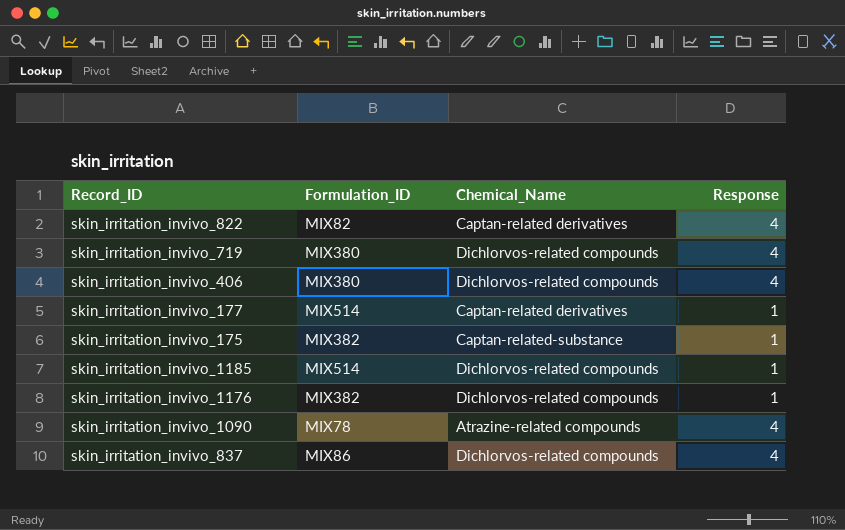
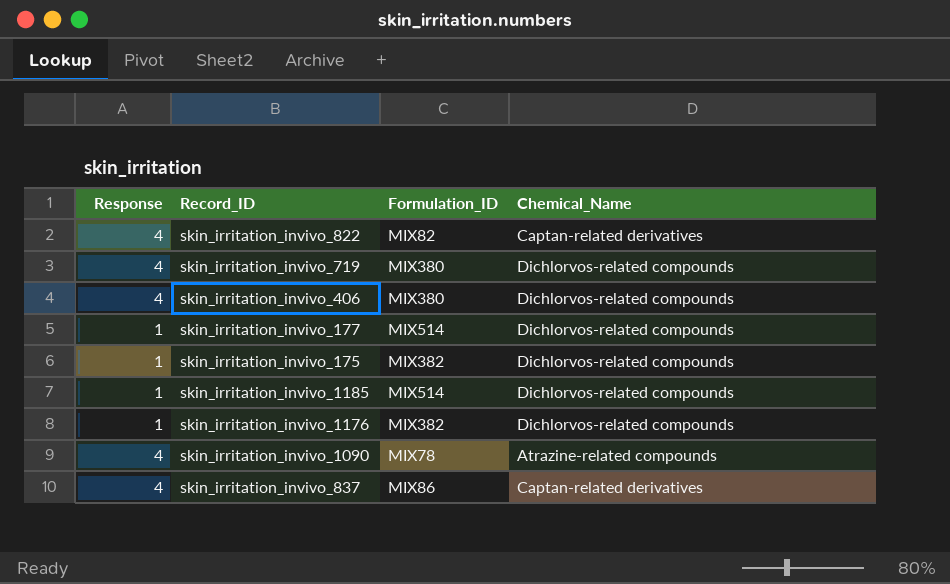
column Response | position: 4 -> 1
skin_irritation_invivo_177 | Chemical_Name: Captan-related derivatives -> Dichlorvos-related compounds
skin_irritation_invivo_175 | Chemical_Name: Captan-related-substance -> Dichlorvos-related compounds
skin_irritation_invivo_837 | Chemical_Name: Dichlorvos-related compounds -> Captan-related derivatives

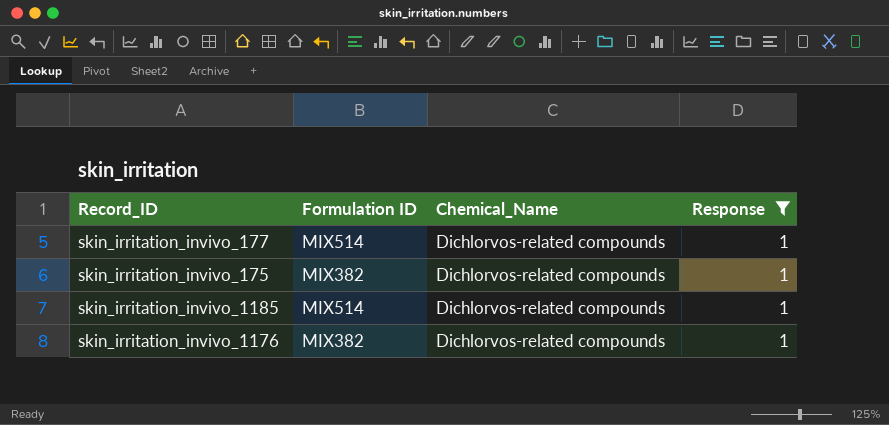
filter: none -> Response = 1
column name: Formulation_ID -> Formulation ID
column Response | position: 1 -> 4

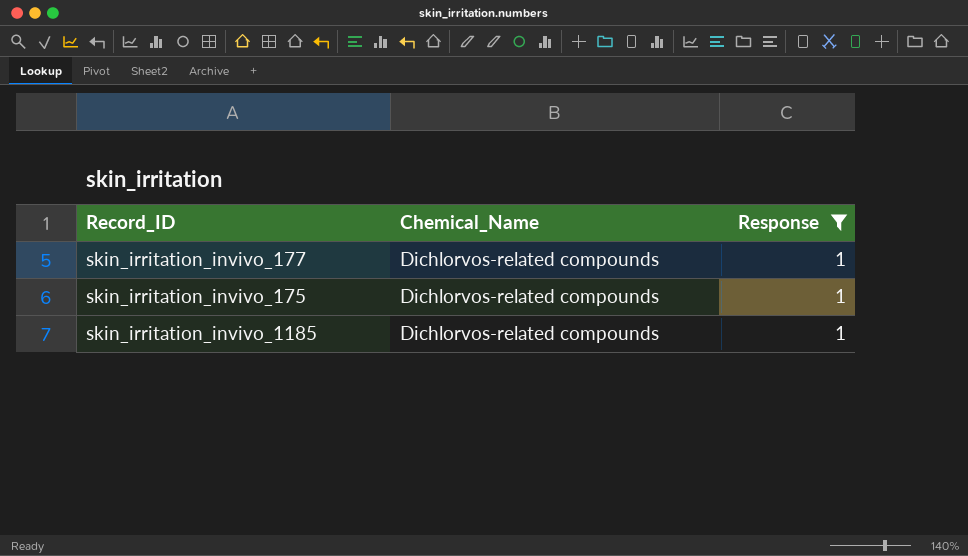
column Formulation ID | position: 2 -> none
row skin_irritation_invivo_1176: MIX382 | Dichlorvos-related compounds | 1 -> none

